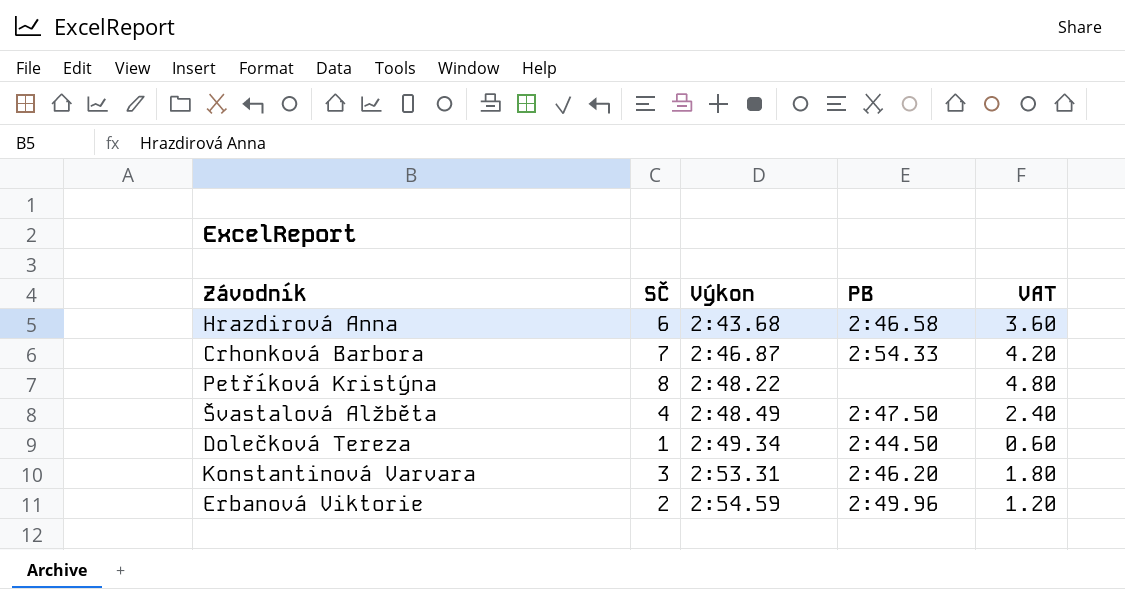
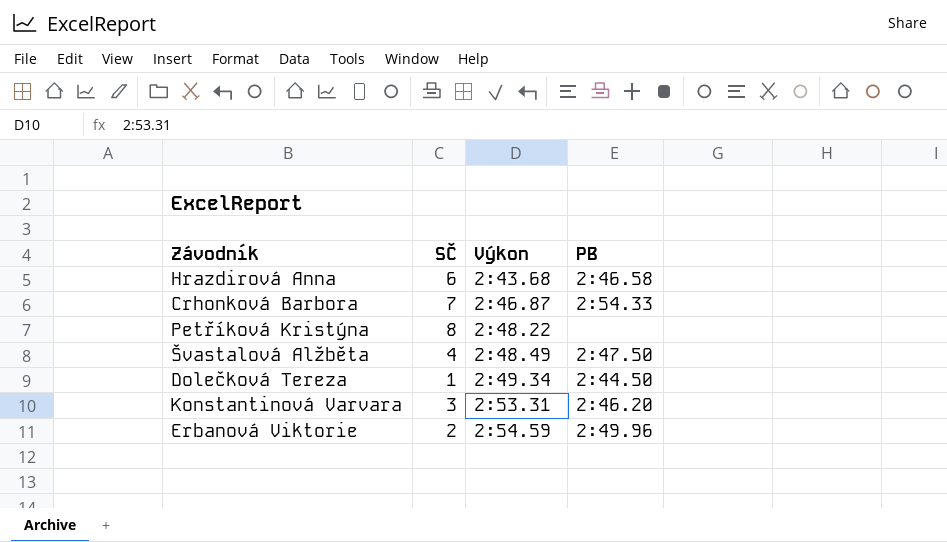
column VAT | formula: [SČ] * 0.6 -> none

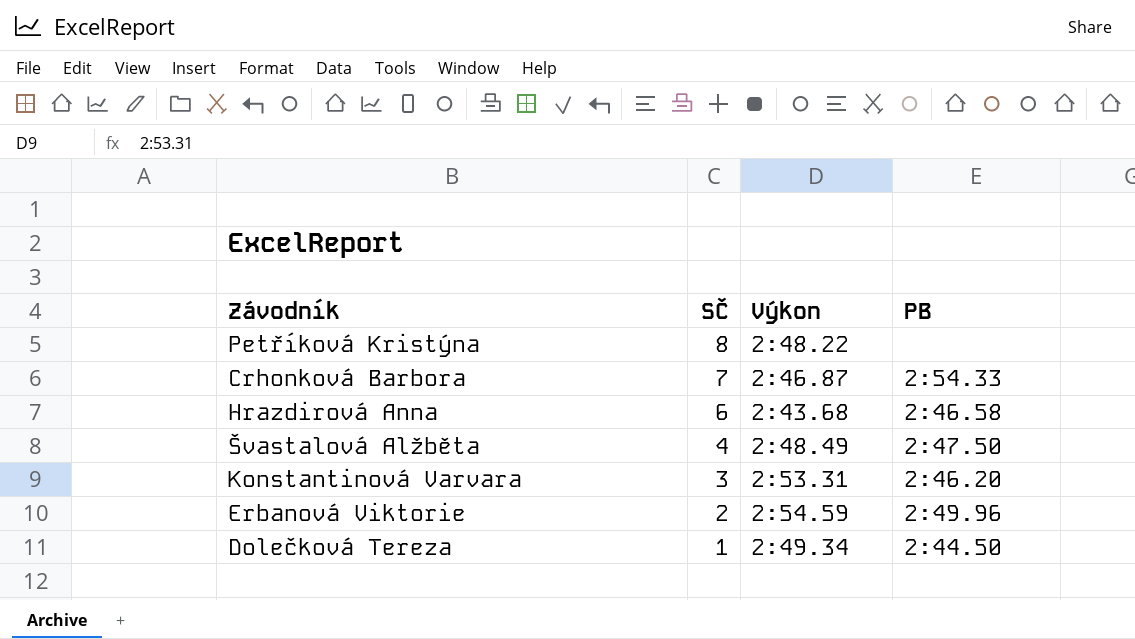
row order: Výkon ascending -> SČ descending

